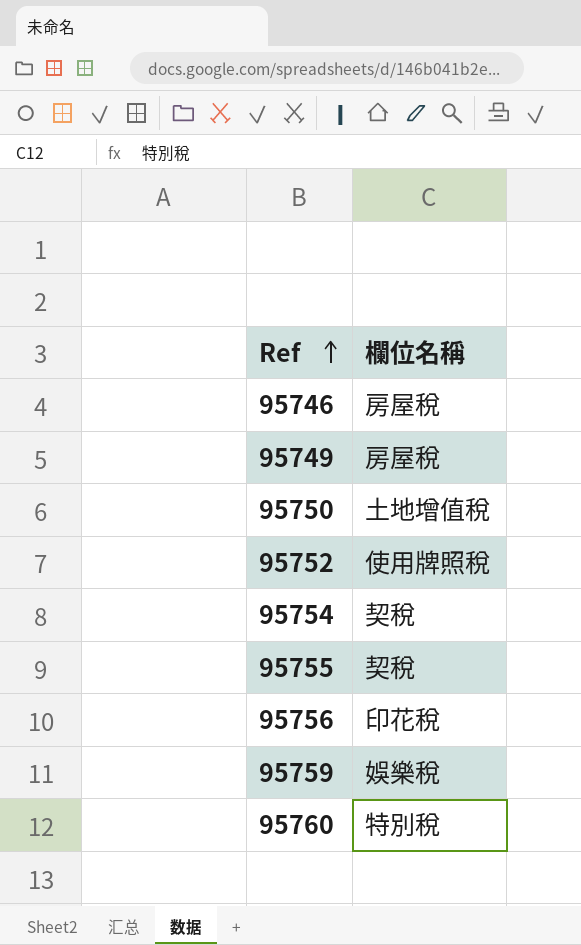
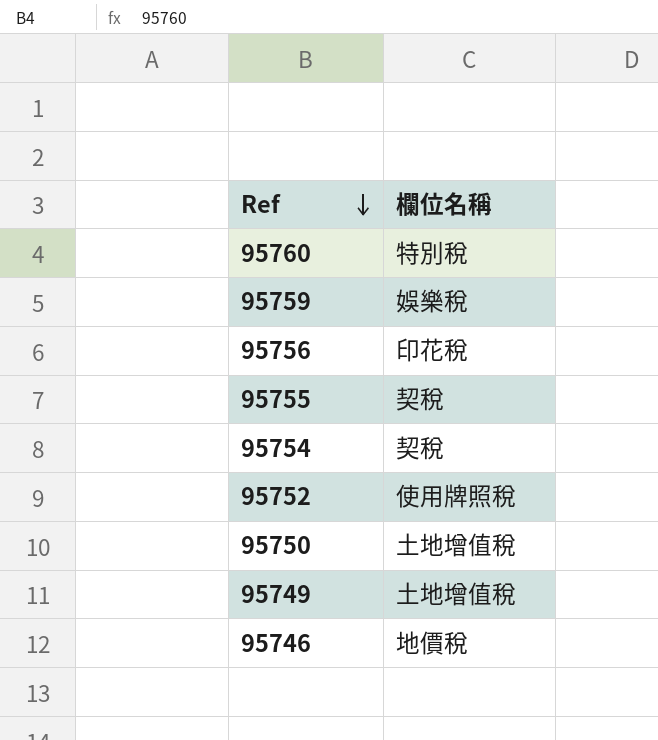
row order: Ref ascending -> Ref descending
95749 | 欄位名稱: 房屋稅 -> 土地增值稅
95746 | 欄位名稱: 房屋稅 -> 地價稅

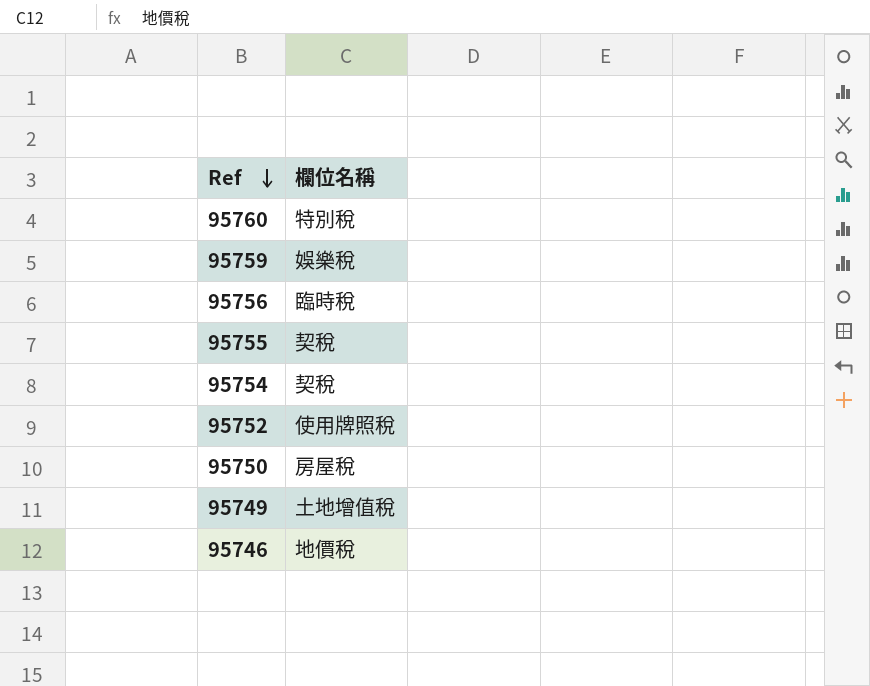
95756 | 欄位名稱: 印花稅 -> 臨時稅
95750 | 欄位名稱: 土地增值稅 -> 房屋稅

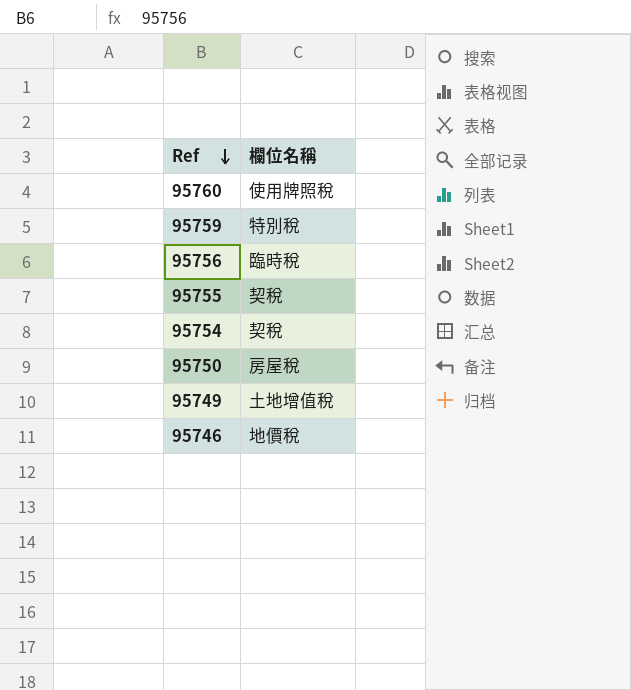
row 95752: 使用牌照稅 -> none
95760 | 欄位名稱: 特別稅 -> 使用牌照稅
95759 | 欄位名稱: 娛樂稅 -> 特別稅

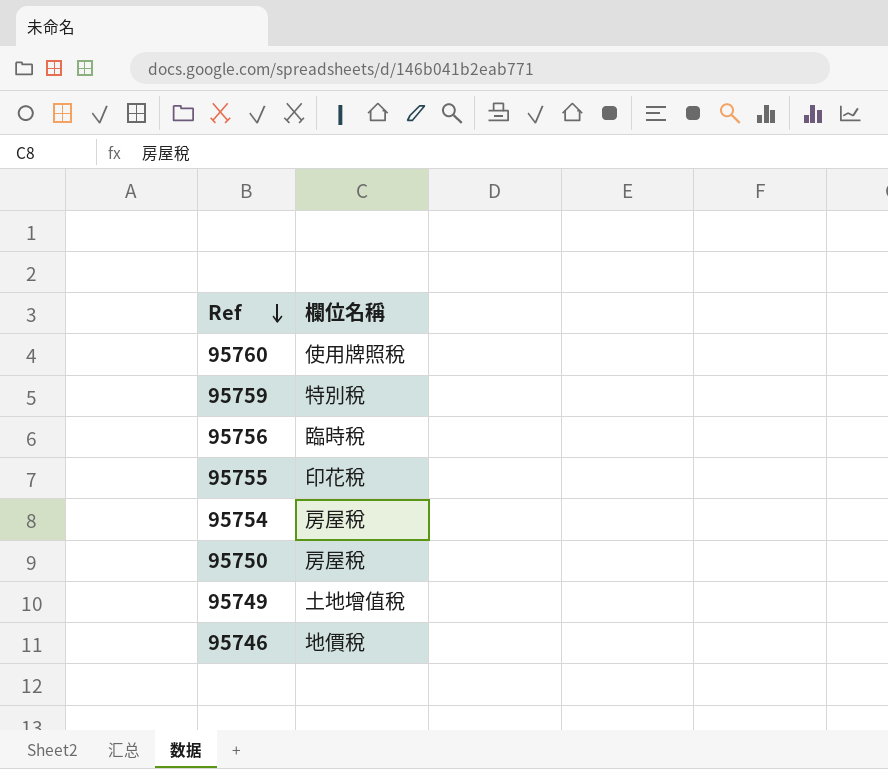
95755 | 欄位名稱: 契稅 -> 印花稅
95754 | 欄位名稱: 契稅 -> 房屋稅

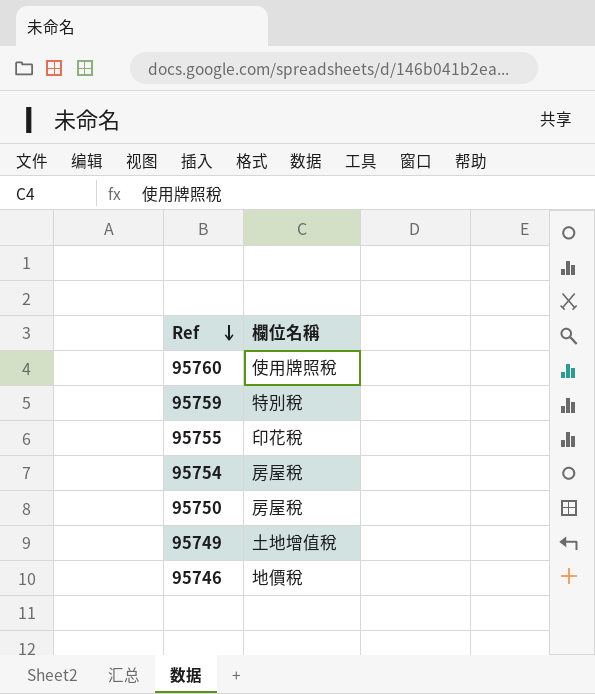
row 95756: 臨時稅 -> none

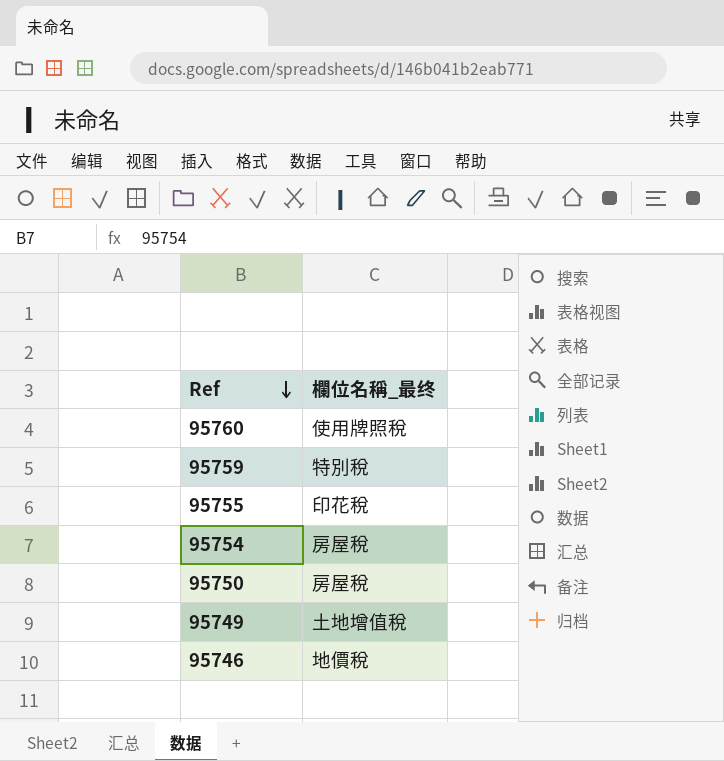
column name: 欄位名稱 -> 欄位名稱_最终

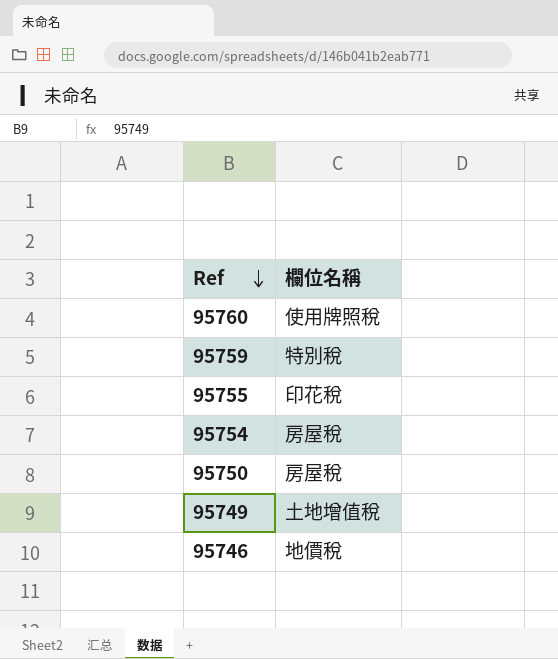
column name: 欄位名稱_最终 -> 欄位名稱

